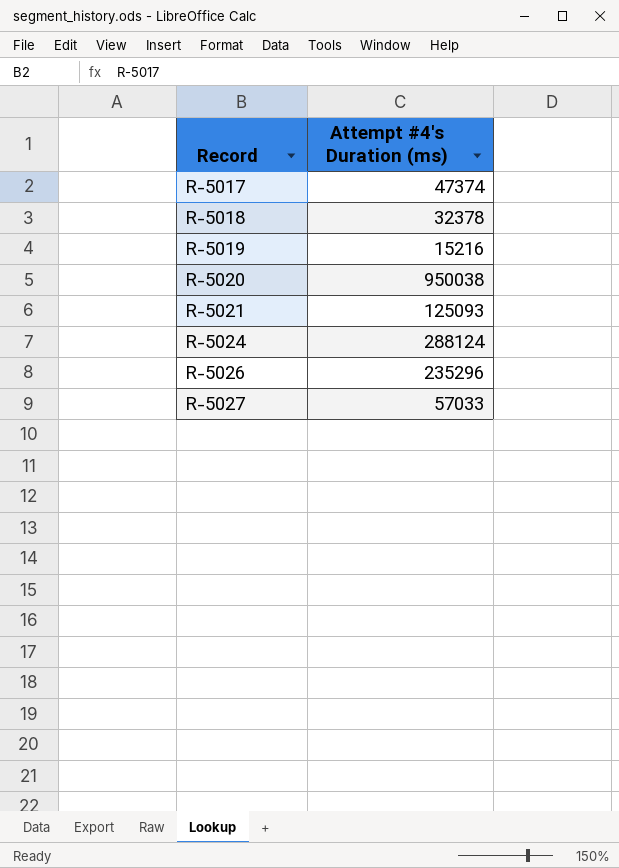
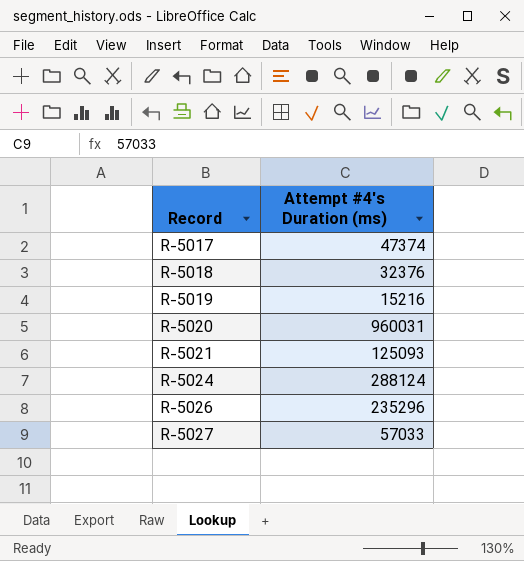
R-5018 | Attempt #4's Duration (ms): 32378 -> 32376
R-5020 | Attempt #4's Duration (ms): 950038 -> 960031

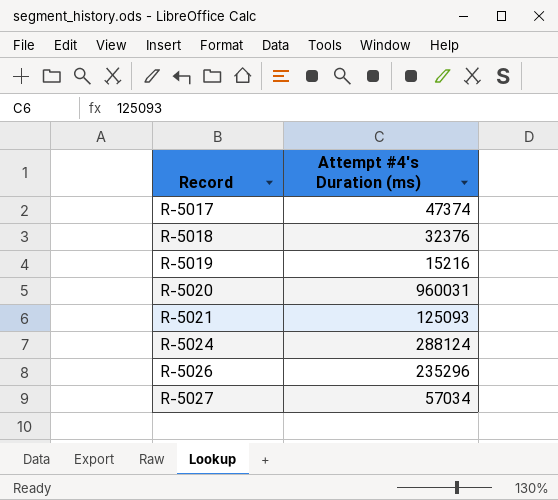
R-5027 | Attempt #4's Duration (ms): 57033 -> 57034

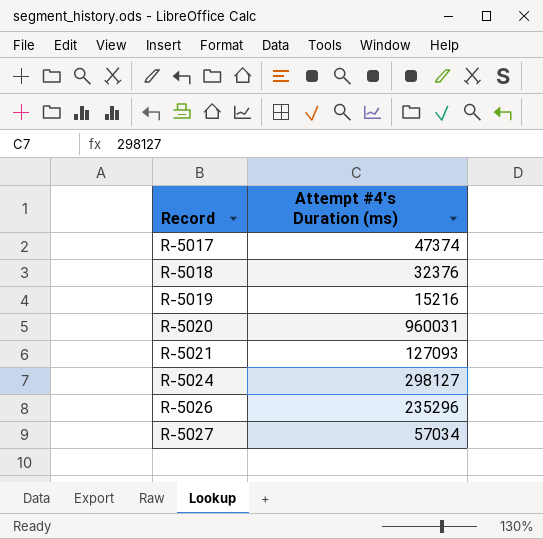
R-5021 | Attempt #4's Duration (ms): 125093 -> 127093
R-5024 | Attempt #4's Duration (ms): 288124 -> 298127

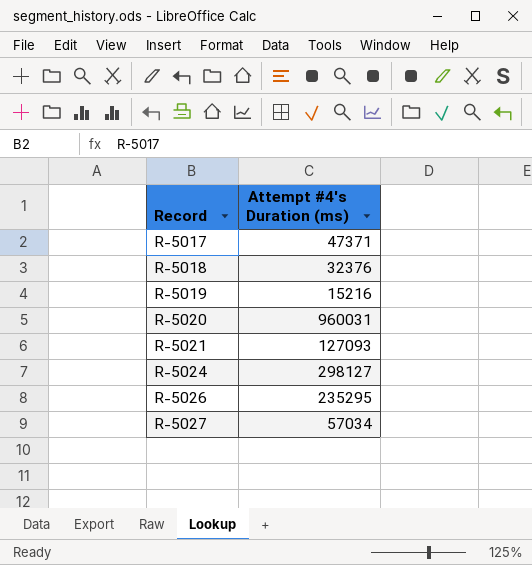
R-5017 | Attempt #4's Duration (ms): 47374 -> 47371
R-5026 | Attempt #4's Duration (ms): 235296 -> 235295

